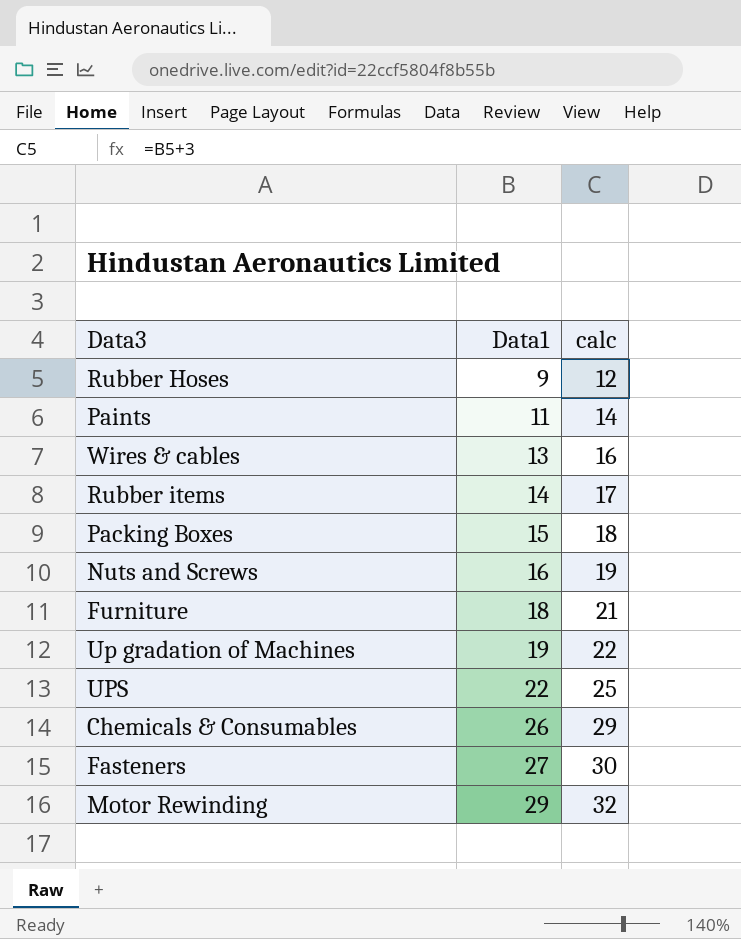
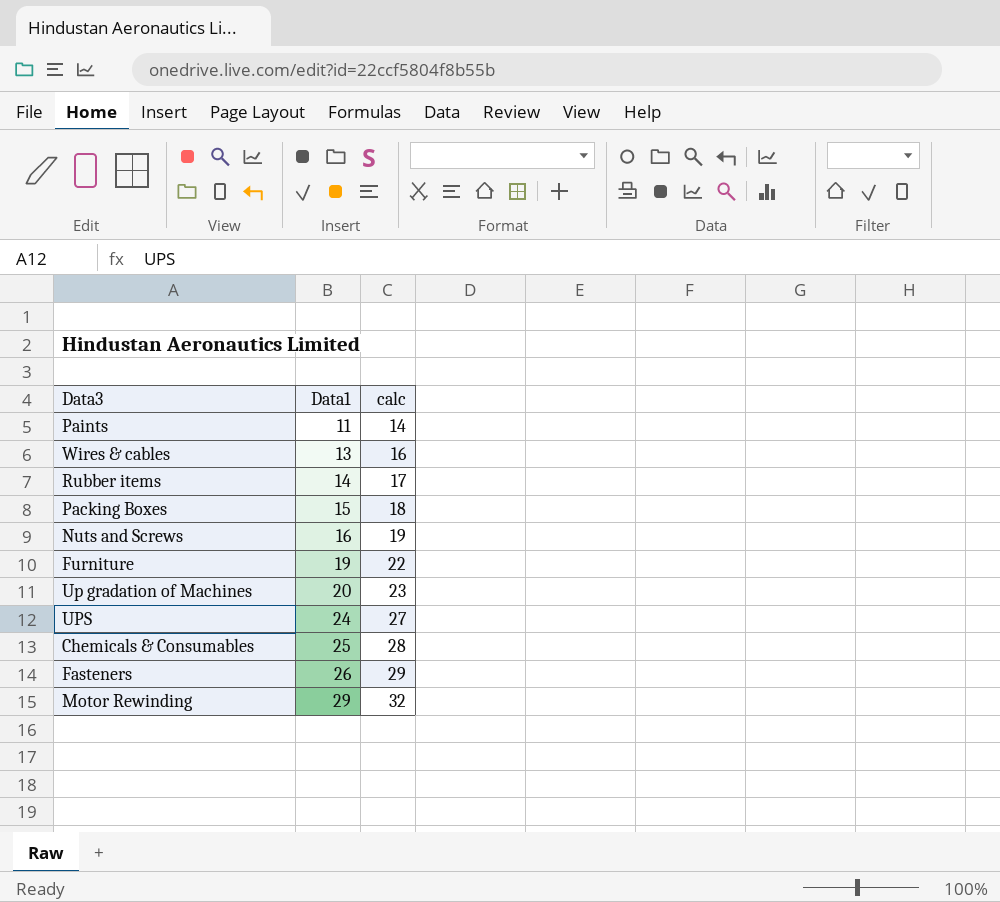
row Rubber Hoses: 9 | 12 -> none
Furniture | Data1: 18 -> 19
Furniture | calc: 21 -> 22
Up gradation of Machines | Data1: 19 -> 20
Up gradation of Machines | calc: 22 -> 23
UPS | Data1: 22 -> 24
UPS | calc: 25 -> 27
Chemicals & Consumables | Data1: 26 -> 25
Chemicals & Consumables | calc: 29 -> 28
Fasteners | Data1: 27 -> 26
Fasteners | calc: 30 -> 29

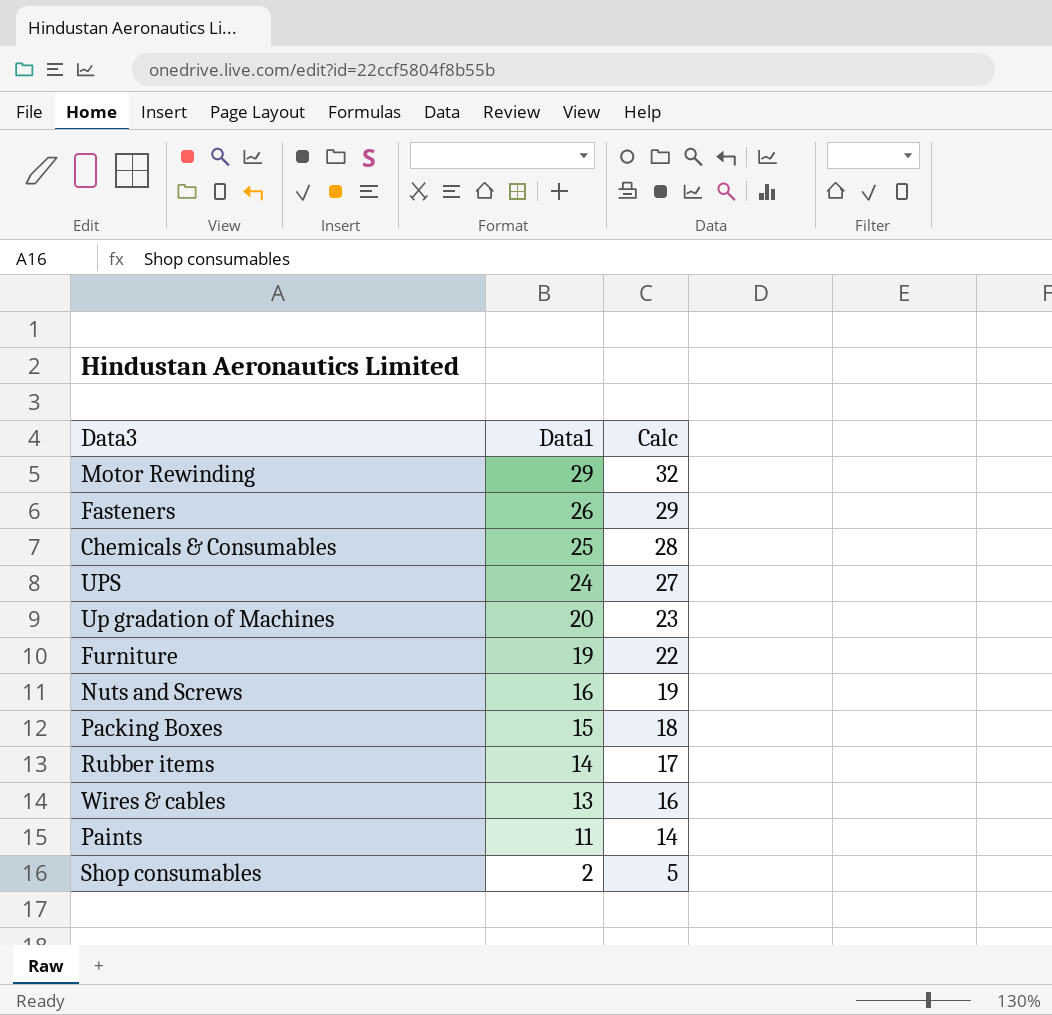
row order: Data1 ascending -> Data1 descending
column name: calc -> Calc
row Shop consumables: none -> 2 | 5

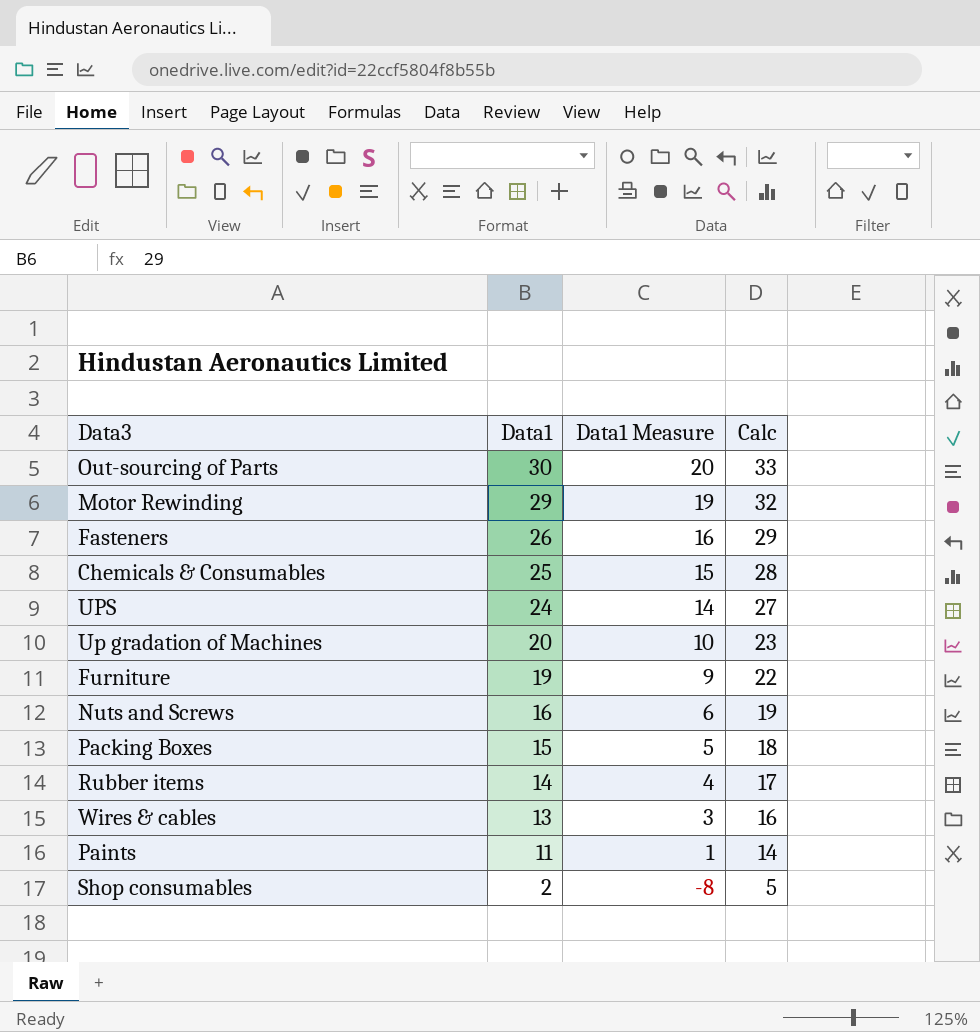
column Data1 Measure | formula: none -> [Data1] - 10
row Out-sourcing of Parts: none -> 30 | 20 | 33

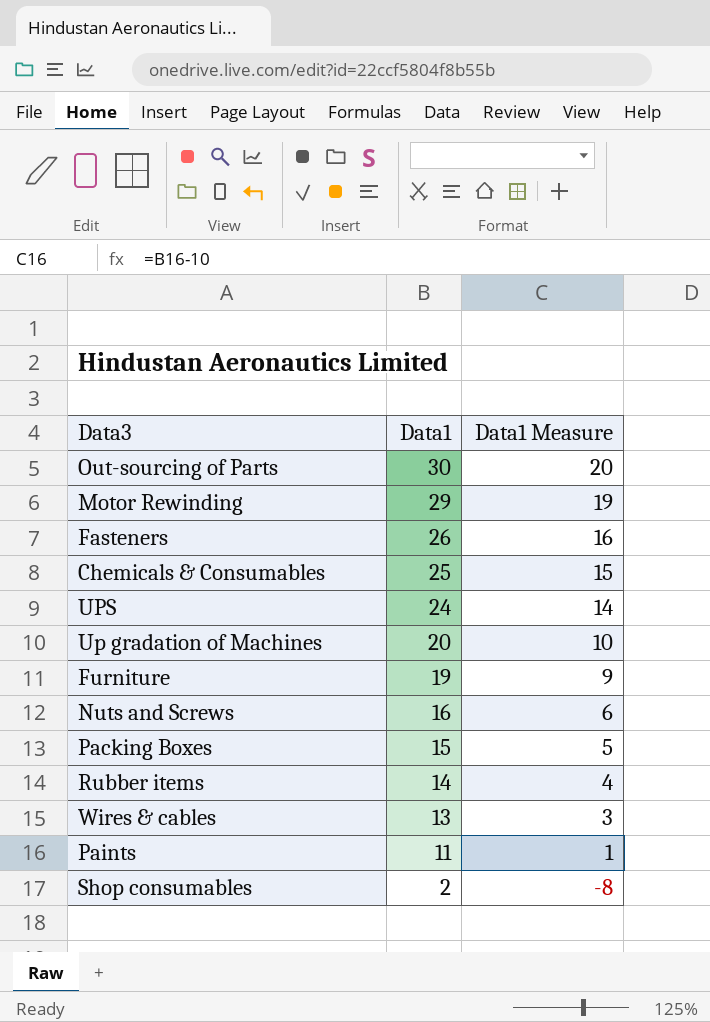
column Calc | formula: [Data1] + 3 -> none

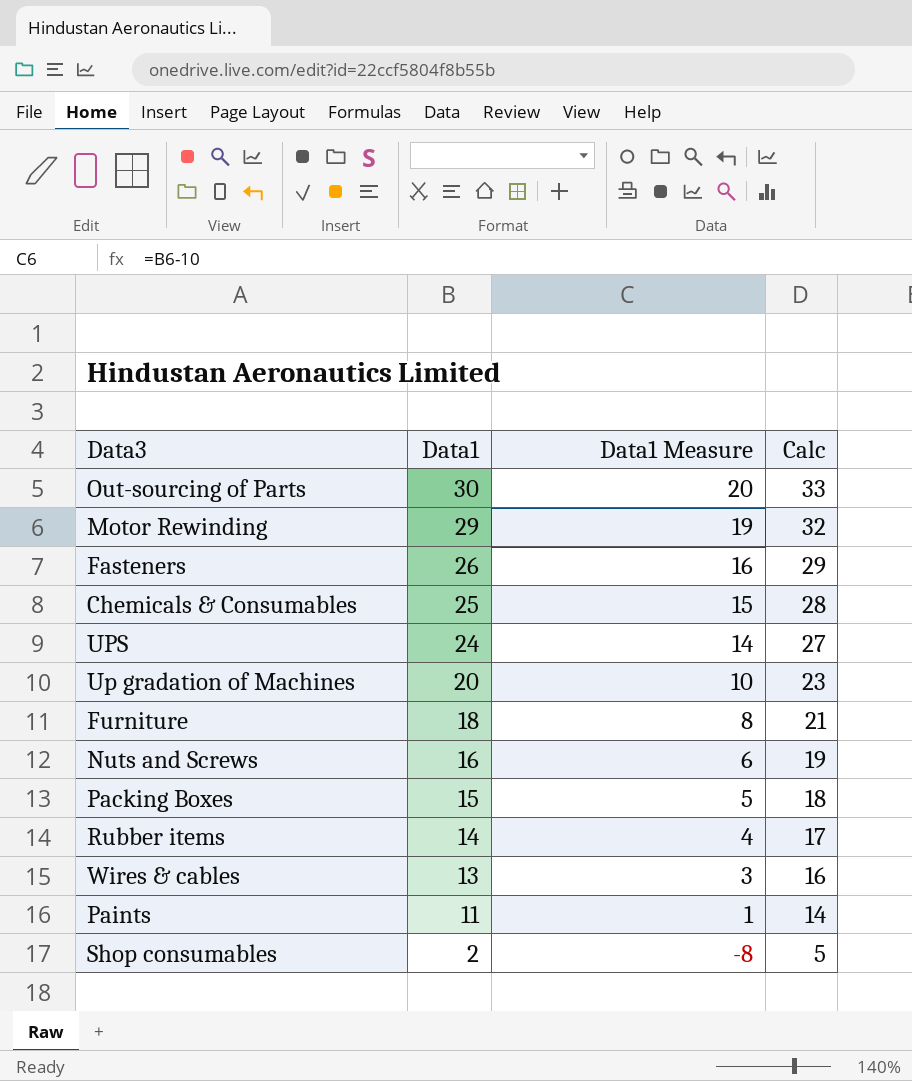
column Calc | formula: none -> [Data1] + 3
Furniture | Data1: 19 -> 18
Furniture | Data1 Measure: 9 -> 8

